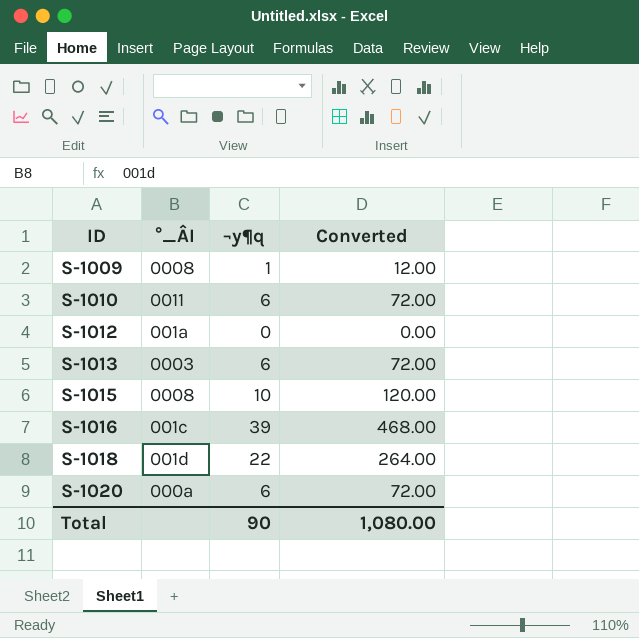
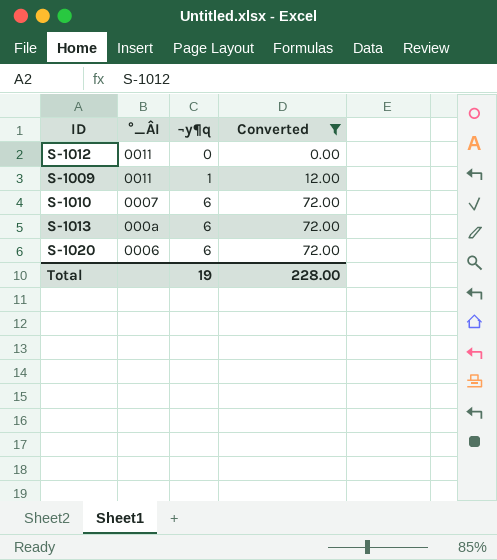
filter: none -> Converted <= 72.00
row order: ID ascending -> ¬y¶q ascending
S-1012 | °_ÂI: 001a -> 0011
S-1009 | °_ÂI: 0008 -> 0011
S-1010 | °_ÂI: 0011 -> 0007
S-1013 | °_ÂI: 0003 -> 000a
S-1020 | °_ÂI: 000a -> 0006
Total | ¬y¶q: 90 -> 19
Total | Converted: 1,080.00 -> 228.00

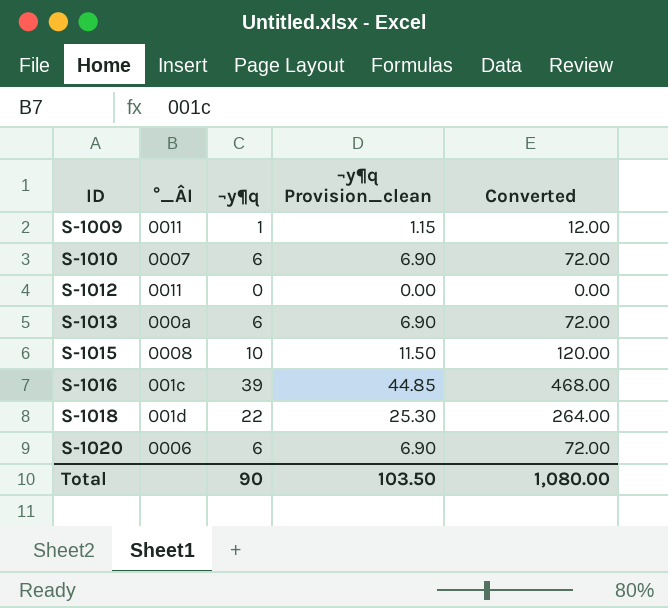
filter: Converted <= 72.00 -> none
row order: ¬y¶q ascending -> ID ascending
column ¬y¶q Provision_clean | formula: none -> [¬y¶q] * 1.15
Total | ¬y¶q: 19 -> 90
Total | Converted: 228.00 -> 1,080.00

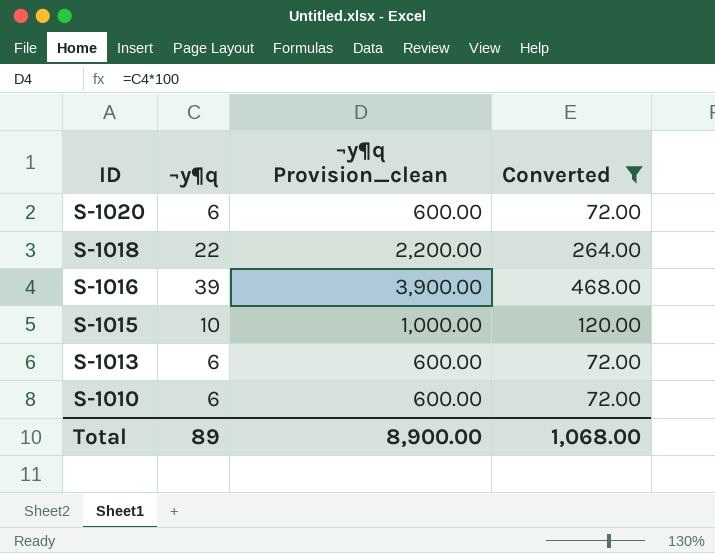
filter: none -> Converted >= 72.00
row order: ID ascending -> ID descending
column °_ÂI | position: 2 -> none
column ¬y¶q Provision_clean | formula: [¬y¶q] * 1.15 -> [¬y¶q] * 100
Total | ¬y¶q: 90 -> 89
Total | ¬y¶q Provision_clean: 103.50 -> 8,900.00
Total | Converted: 1,080.00 -> 1,068.00

